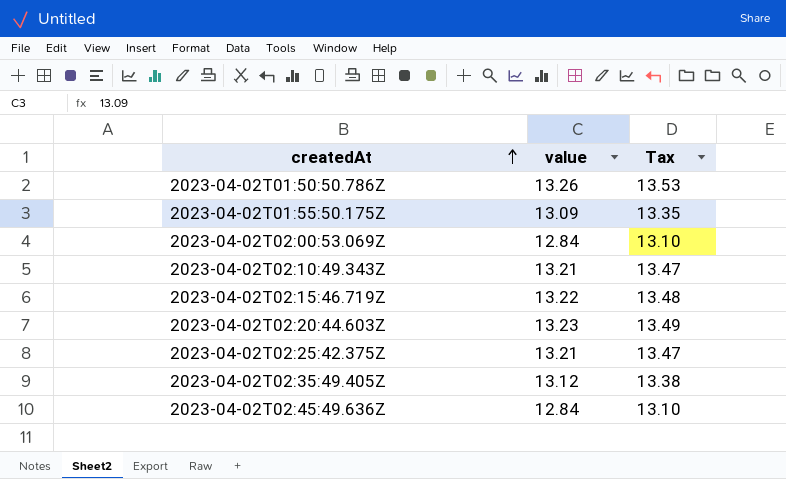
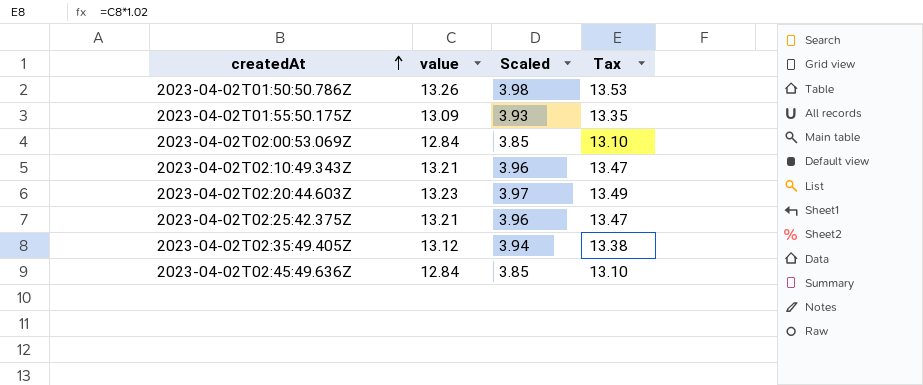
column Scaled | formula: none -> [value] * 0.3
row 2023-04-02T02:15:46.719Z: 13.22 | 13.48 -> none

